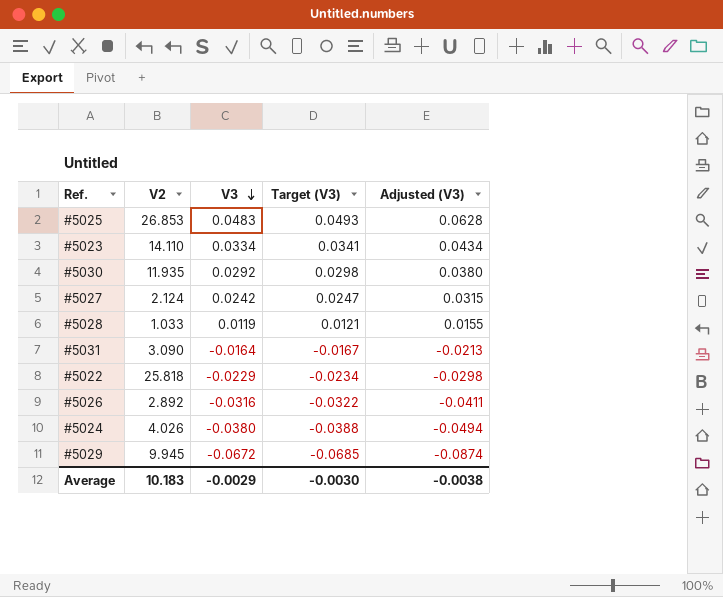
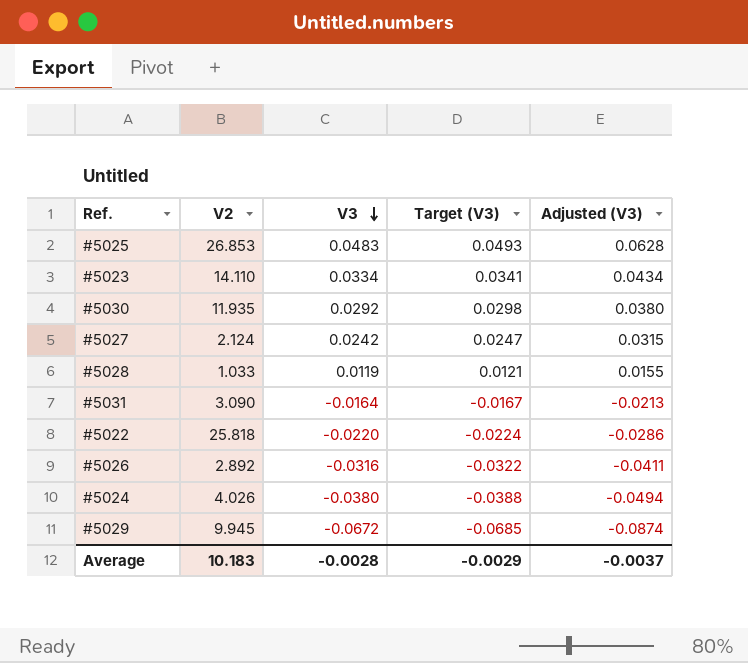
#5022 | V3: -0.0229 -> -0.0220
#5022 | Target (V3): -0.0234 -> -0.0224
#5022 | Adjusted (V3): -0.0298 -> -0.0286
Average | V3: -0.0029 -> -0.0028
Average | Target (V3): -0.0030 -> -0.0029
Average | Adjusted (V3): -0.0038 -> -0.0037

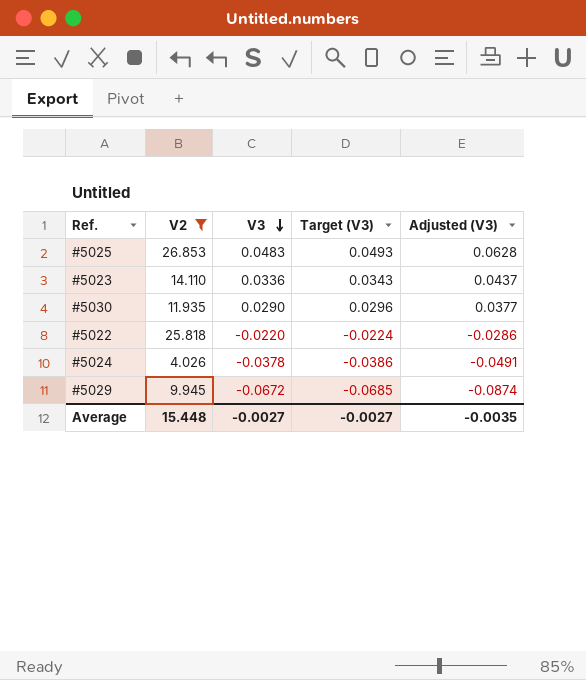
filter: none -> V2 >= 4.026
#5023 | V3: 0.0334 -> 0.0336
#5023 | Target (V3): 0.0341 -> 0.0343
#5023 | Adjusted (V3): 0.0434 -> 0.0437
#5030 | V3: 0.0292 -> 0.0290
#5030 | Target (V3): 0.0298 -> 0.0296
#5030 | Adjusted (V3): 0.0380 -> 0.0377
#5024 | V3: -0.0380 -> -0.0378
#5024 | Target (V3): -0.0388 -> -0.0386
#5024 | Adjusted (V3): -0.0494 -> -0.0491
Average | V2: 10.183 -> 15.448
Average | V3: -0.0028 -> -0.0027
Average | Target (V3): -0.0029 -> -0.0027
Average | Adjusted (V3): -0.0037 -> -0.0035

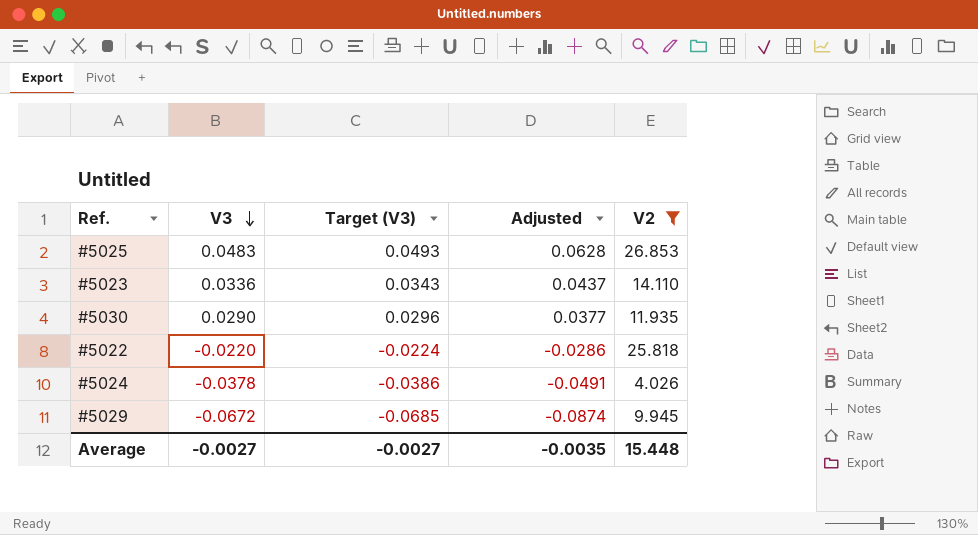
column name: Adjusted (V3) -> Adjusted
column V2 | position: 2 -> 5

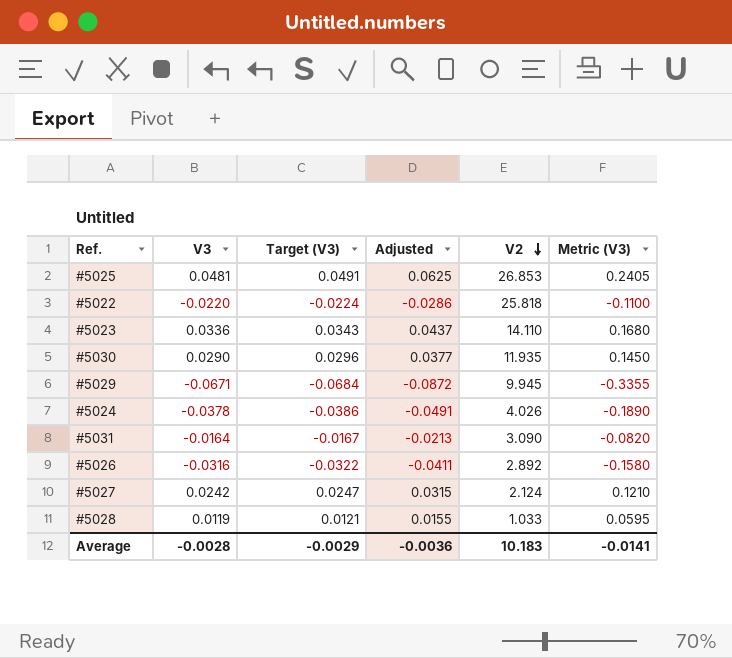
filter: V2 >= 4.026 -> none
row order: V3 descending -> V2 descending
column Metric (V3) | formula: none -> [V3] * 5
#5025 | V3: 0.0483 -> 0.0481
#5025 | Target (V3): 0.0493 -> 0.0491
#5025 | Adjusted: 0.0628 -> 0.0625
#5029 | V3: -0.0672 -> -0.0671
#5029 | Target (V3): -0.0685 -> -0.0684
#5029 | Adjusted: -0.0874 -> -0.0872
Average | V3: -0.0027 -> -0.0028
Average | Target (V3): -0.0027 -> -0.0029
Average | Adjusted: -0.0035 -> -0.0036
Average | V2: 15.448 -> 10.183

